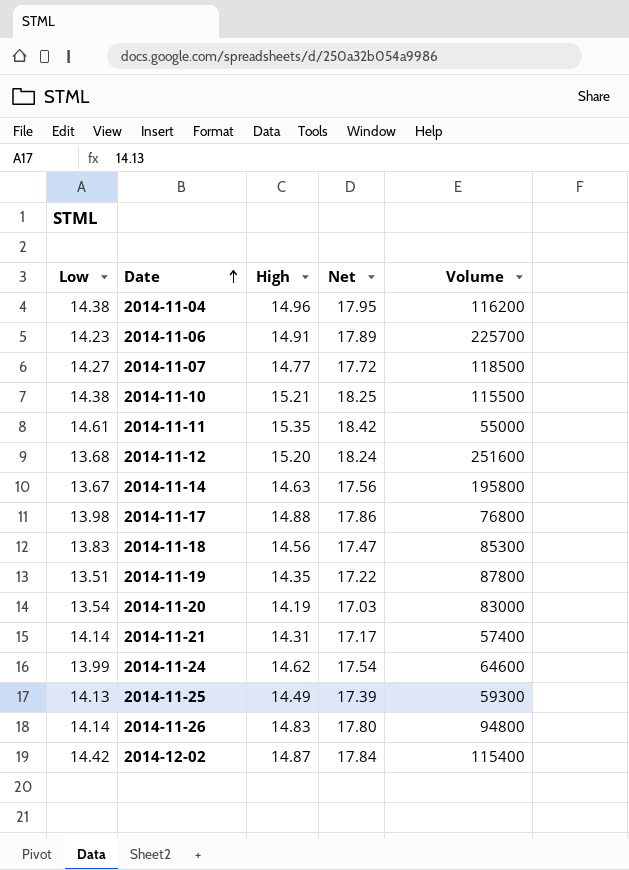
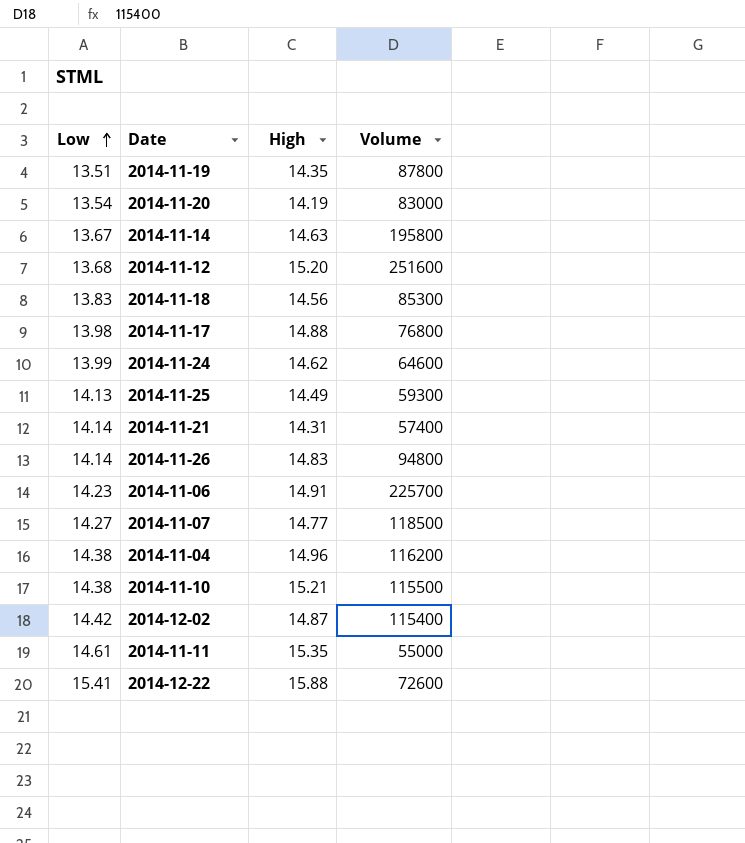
row order: Date ascending -> Low ascending
column Net | formula: [High] * 1.2 -> none
row 2014-12-22: none -> 15.41 | 15.88 | 72600

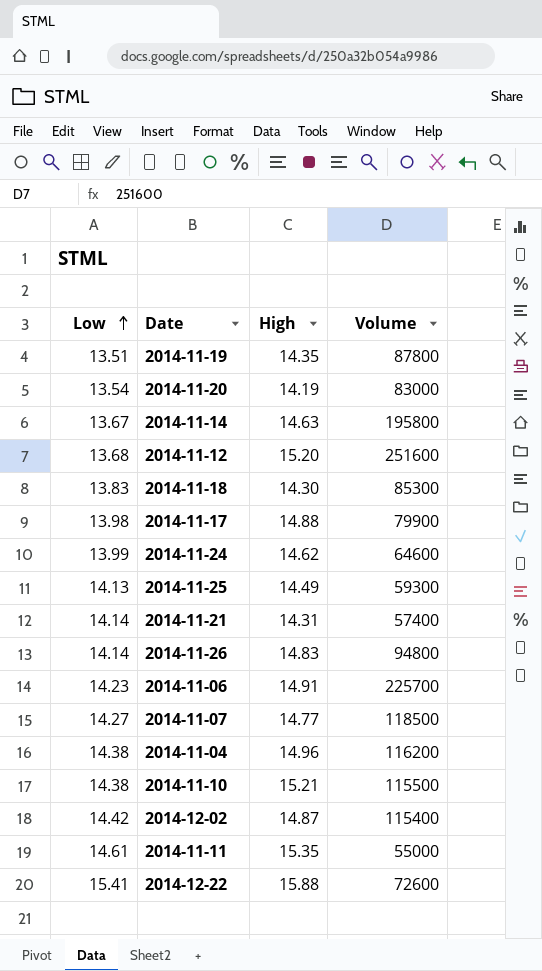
2014-11-18 | High: 14.56 -> 14.30
2014-11-17 | Volume: 76800 -> 79900

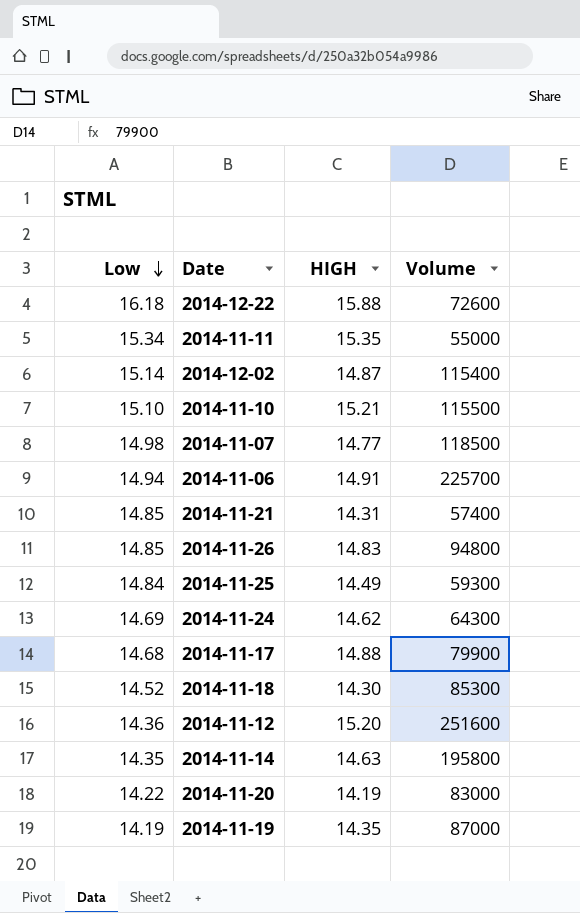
row order: Low ascending -> Low descending
column name: High -> HIGH
row 2014-11-04: 14.38 | 14.96 | 116200 -> none
2014-12-22 | Low: 15.41 -> 16.18
2014-11-11 | Low: 14.61 -> 15.34
2014-12-02 | Low: 14.42 -> 15.14
2014-11-10 | Low: 14.38 -> 15.10
2014-11-07 | Low: 14.27 -> 14.98
2014-11-06 | Low: 14.23 -> 14.94
2014-11-21 | Low: 14.14 -> 14.85
2014-11-26 | Low: 14.14 -> 14.85
2014-11-25 | Low: 14.13 -> 14.84
2014-11-24 | Low: 13.99 -> 14.69
2014-11-24 | Volume: 64600 -> 64300
2014-11-17 | Low: 13.98 -> 14.68
2014-11-18 | Low: 13.83 -> 14.52
2014-11-12 | Low: 13.68 -> 14.36
2014-11-14 | Low: 13.67 -> 14.35
2014-11-20 | Low: 13.54 -> 14.22
2014-11-19 | Low: 13.51 -> 14.19
2014-11-19 | Volume: 87800 -> 87000

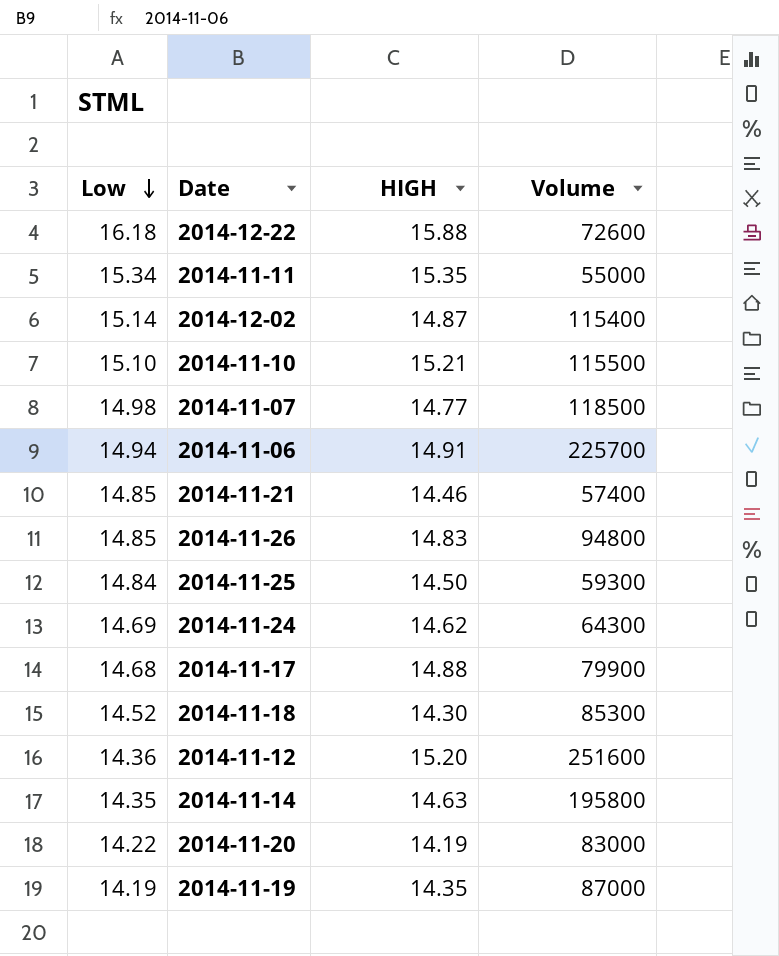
2014-11-21 | HIGH: 14.31 -> 14.46
2014-11-25 | HIGH: 14.49 -> 14.50

